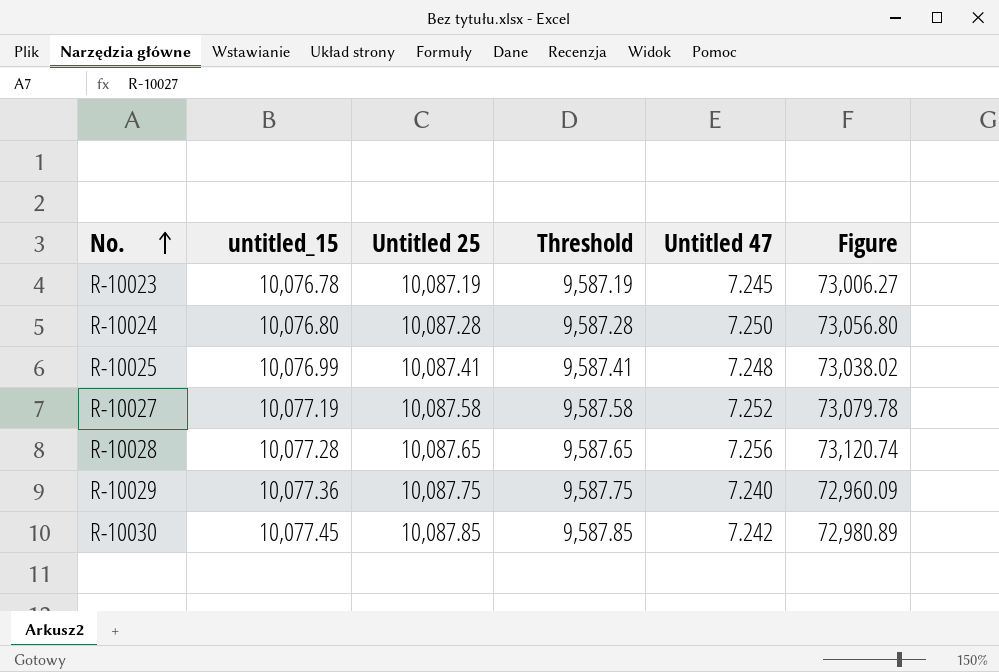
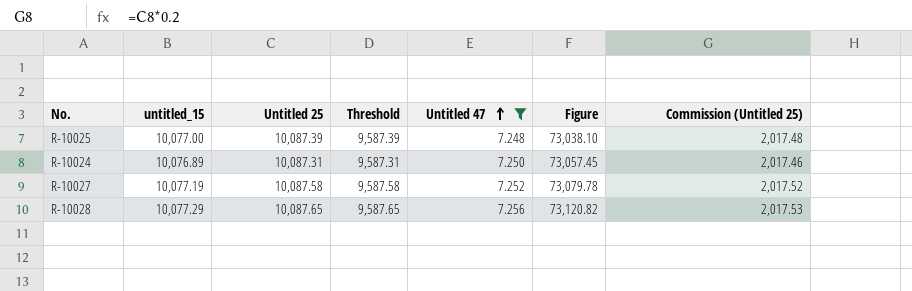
filter: none -> Untitled 47 >= 7.248
row order: No. ascending -> Untitled 47 ascending
column Commission (Untitled 25) | formula: none -> [Untitled 25] * 0.2
R-10025 | untitled_15: 10,076.99 -> 10,077.00
R-10025 | Untitled 25: 10,087.41 -> 10,087.39
R-10025 | Threshold: 9,587.41 -> 9,587.39
R-10025 | Figure: 73,038.02 -> 73,038.10
R-10024 | untitled_15: 10,076.80 -> 10,076.89
R-10024 | Untitled 25: 10,087.28 -> 10,087.31
R-10024 | Threshold: 9,587.28 -> 9,587.31
R-10024 | Figure: 73,056.80 -> 73,057.45
R-10028 | untitled_15: 10,077.28 -> 10,077.29
R-10028 | Figure: 73,120.74 -> 73,120.82

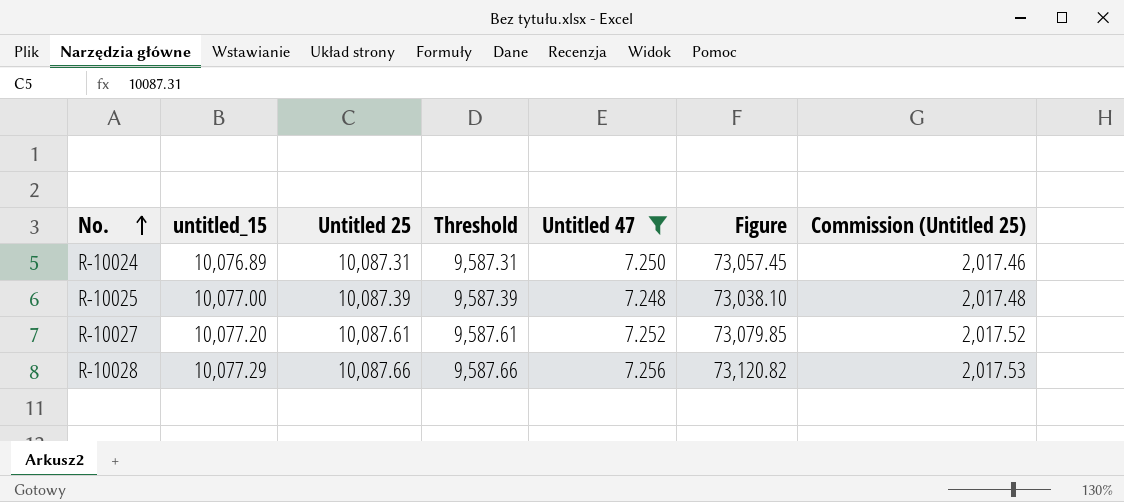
row order: Untitled 47 ascending -> No. ascending
R-10027 | untitled_15: 10,077.19 -> 10,077.20
R-10027 | Untitled 25: 10,087.58 -> 10,087.61
R-10027 | Threshold: 9,587.58 -> 9,587.61
R-10027 | Figure: 73,079.78 -> 73,079.85
R-10028 | Untitled 25: 10,087.65 -> 10,087.66
R-10028 | Threshold: 9,587.65 -> 9,587.66

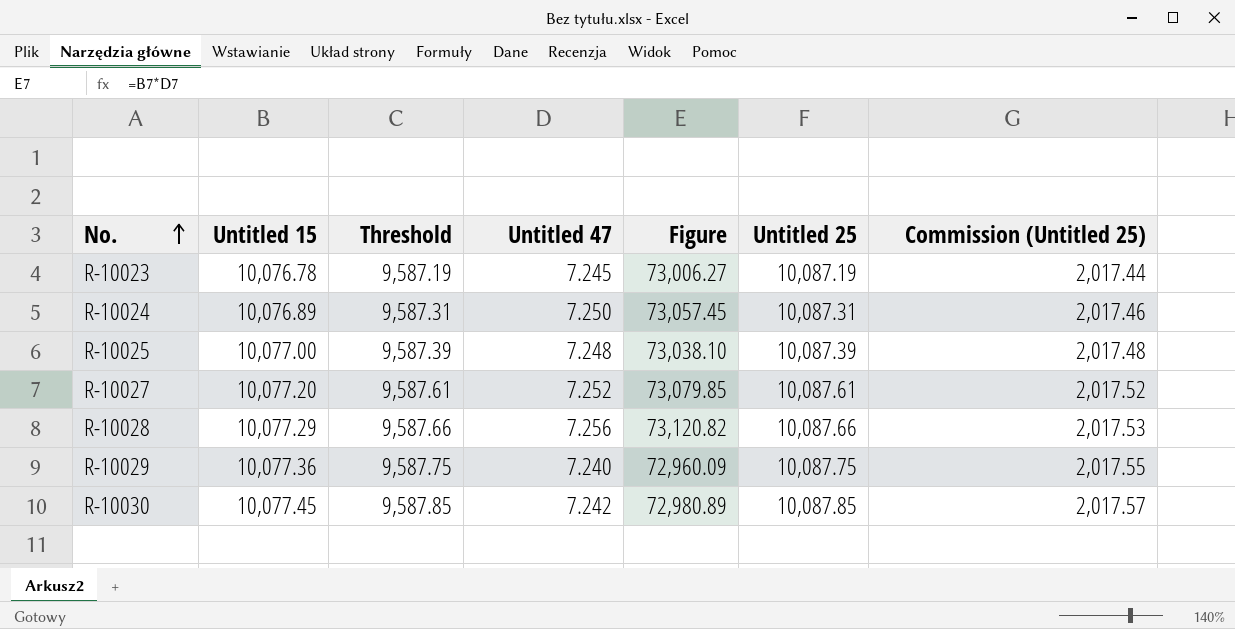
filter: Untitled 47 >= 7.248 -> none
column name: untitled_15 -> Untitled 15
column Untitled 25 | position: 3 -> 6

